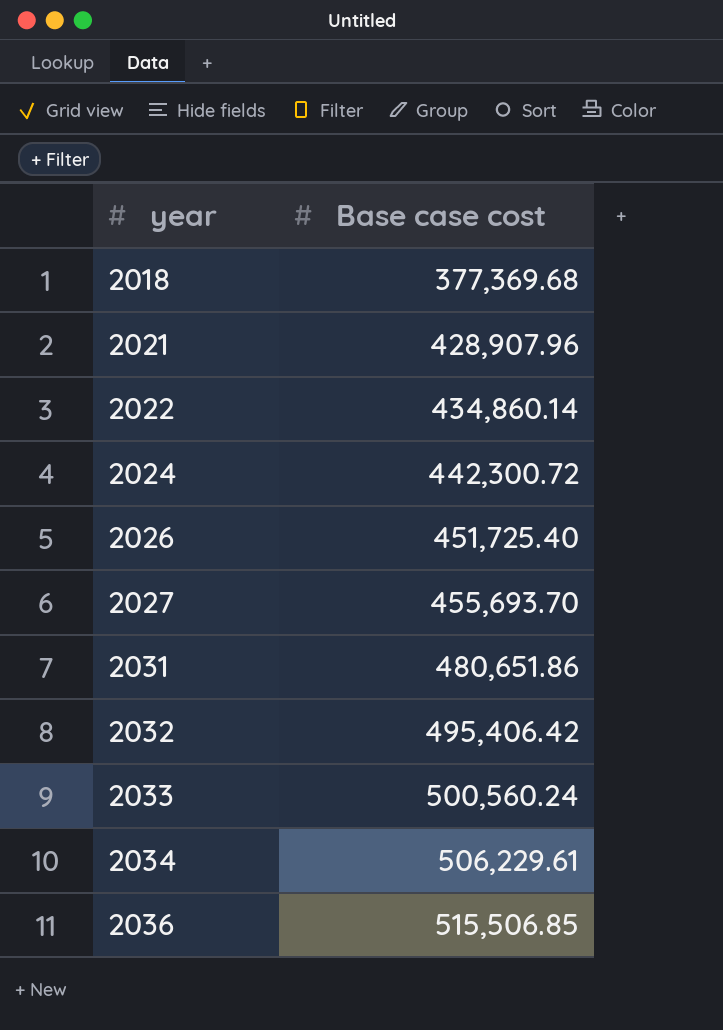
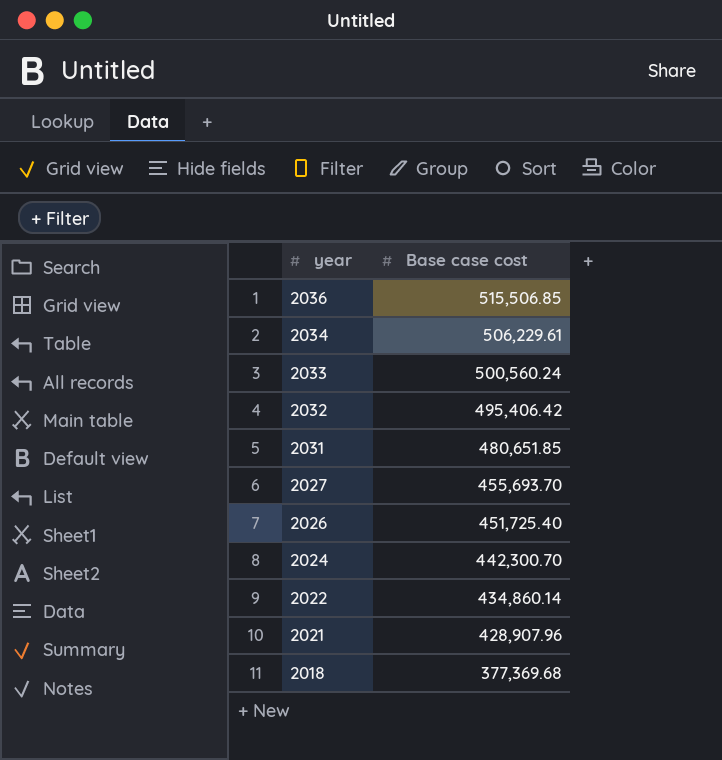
row order: year ascending -> year descending
2031 | Base case cost: 480,651.86 -> 480,651.85
2024 | Base case cost: 442,300.72 -> 442,300.70

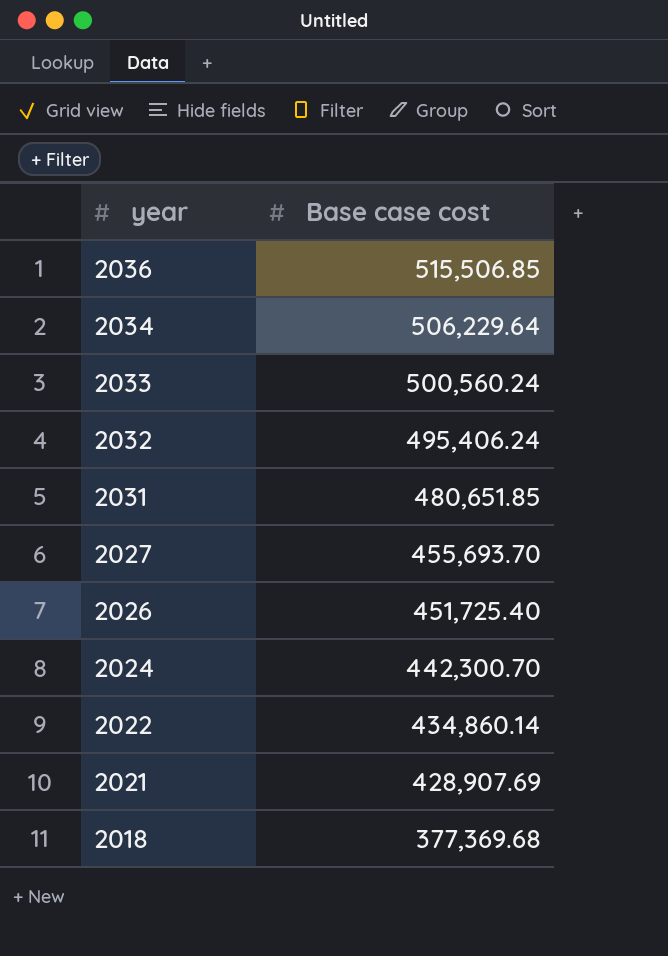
2034 | Base case cost: 506,229.61 -> 506,229.64
2032 | Base case cost: 495,406.42 -> 495,406.24
2021 | Base case cost: 428,907.96 -> 428,907.69

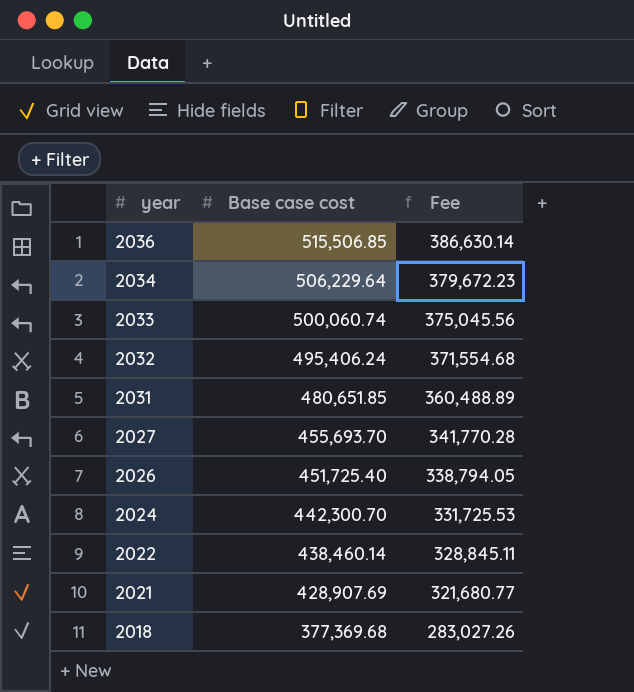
column Fee | formula: none -> [Base case cost] * 0.75
2033 | Base case cost: 500,560.24 -> 500,060.74
2022 | Base case cost: 434,860.14 -> 438,460.14

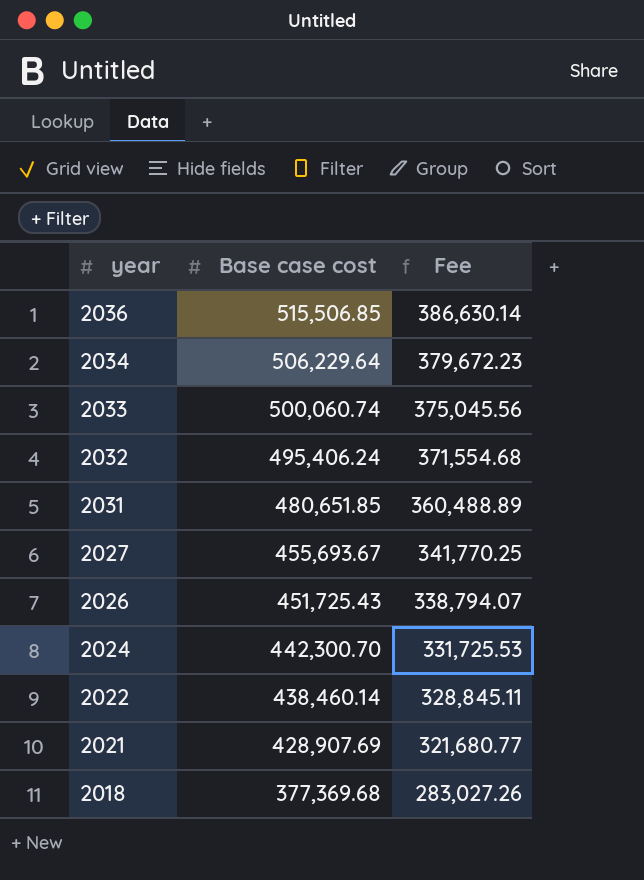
2027 | Base case cost: 455,693.70 -> 455,693.67
2027 | Fee: 341,770.28 -> 341,770.25
2026 | Base case cost: 451,725.40 -> 451,725.43
2026 | Fee: 338,794.05 -> 338,794.07

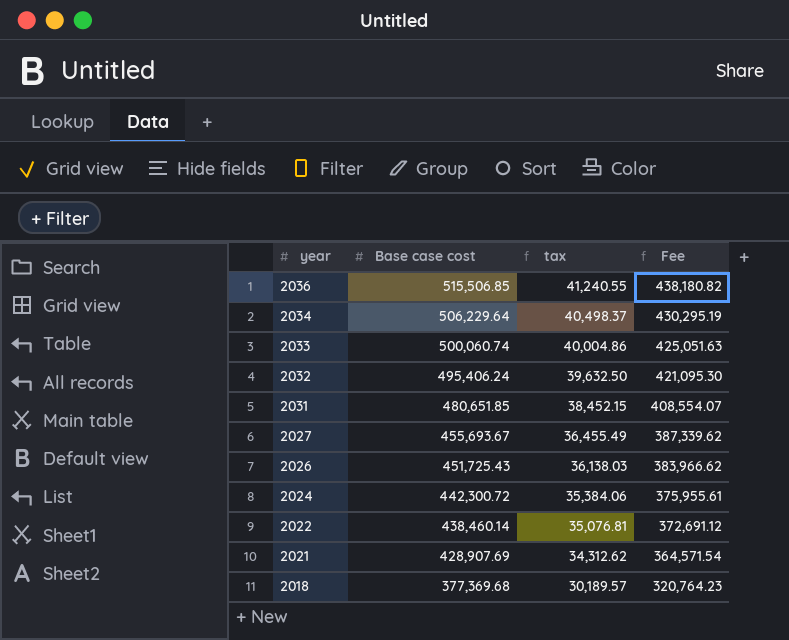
column tax | formula: none -> [Base case cost] * 0.08
column Fee | formula: [Base case cost] * 0.75 -> [Base case cost] * 0.85
2024 | Base case cost: 442,300.70 -> 442,300.72

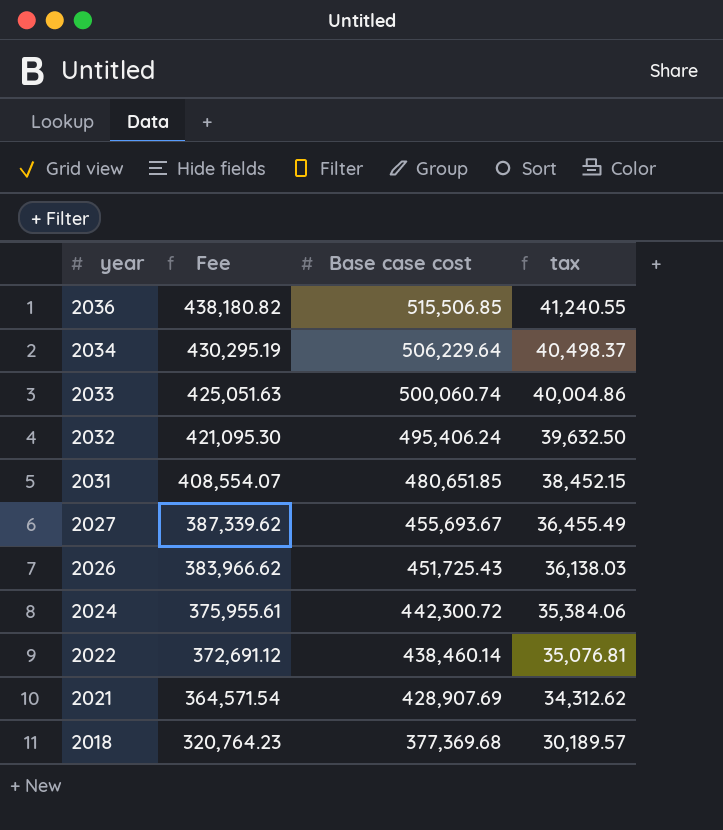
column Fee | position: 4 -> 2

